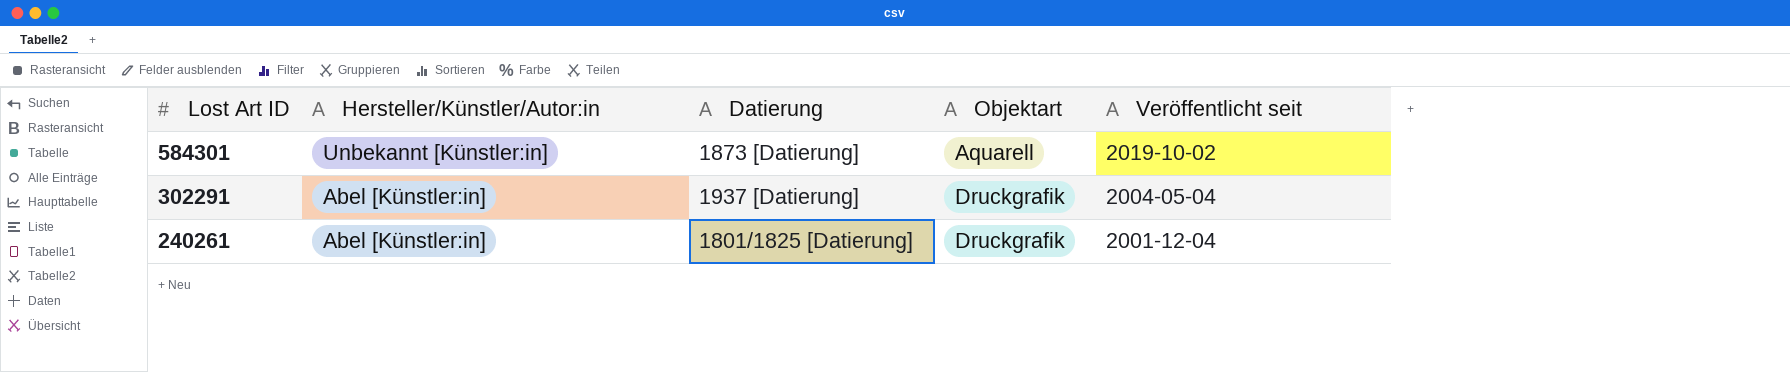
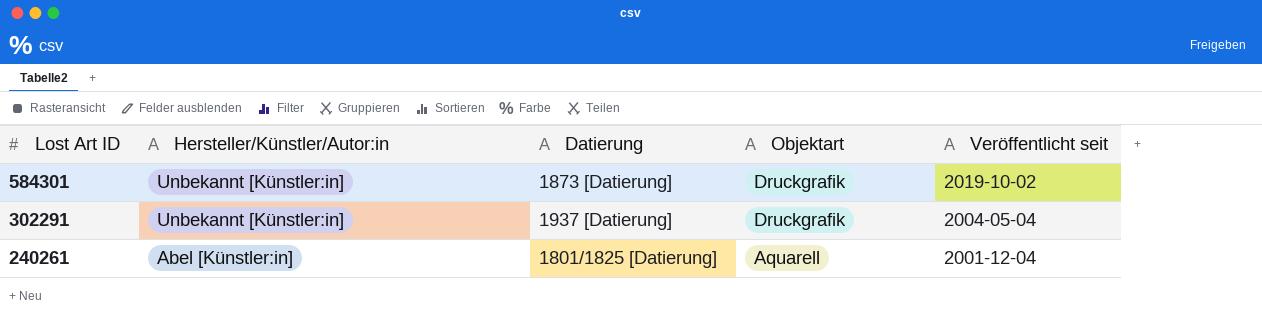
584301 | Objektart: Aquarell -> Druckgrafik
302291 | Hersteller/Künstler/Autor:in: Abel [Künstler:in] -> Unbekannt [Künstler:in]
240261 | Objektart: Druckgrafik -> Aquarell

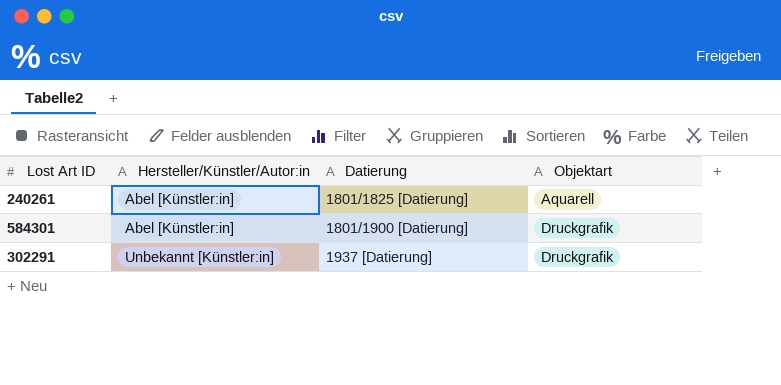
row order: Lost Art ID descending -> Hersteller/Künstler/Autor:in ascending
column Veröffentlicht seit | position: 5 -> none
584301 | Hersteller/Künstler/Autor:in: Unbekannt [Künstler:in] -> Abel [Künstler:in]
584301 | Datierung: 1873 [Datierung] -> 1801/1900 [Datierung]

